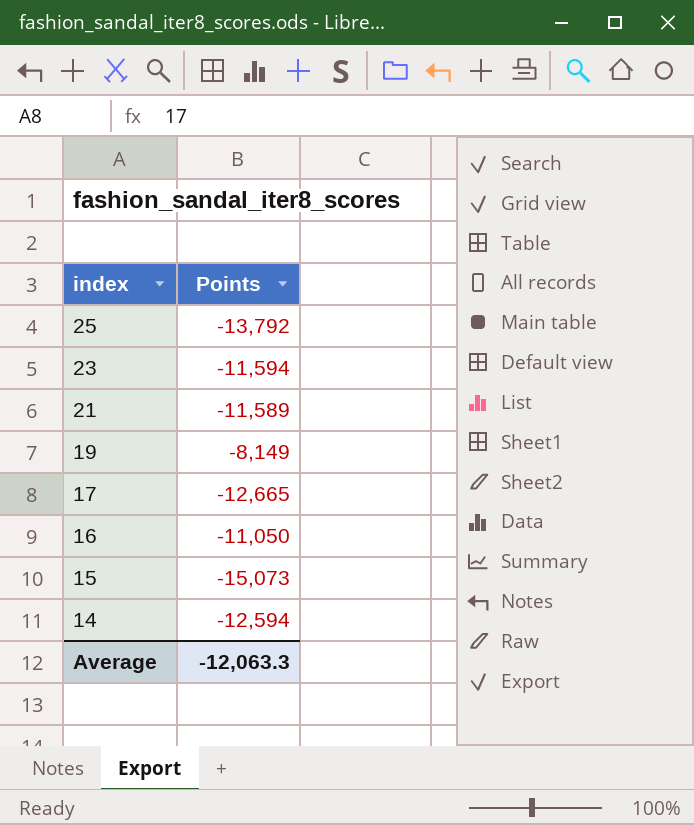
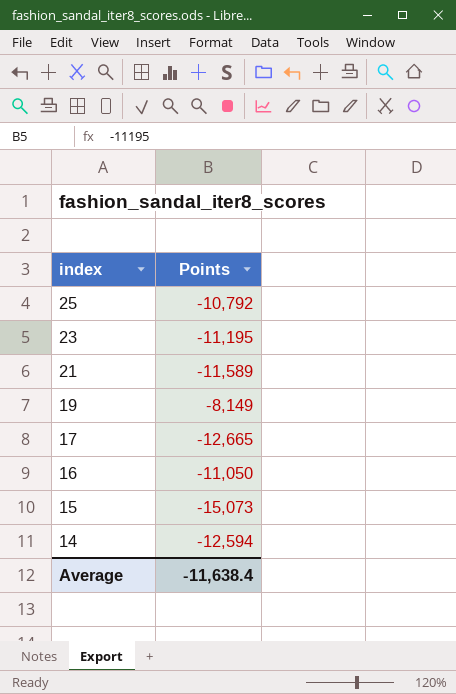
25 | Points: -13,792 -> -10,792
23 | Points: -11,594 -> -11,195
Average | Points: -12,063.3 -> -11,638.4

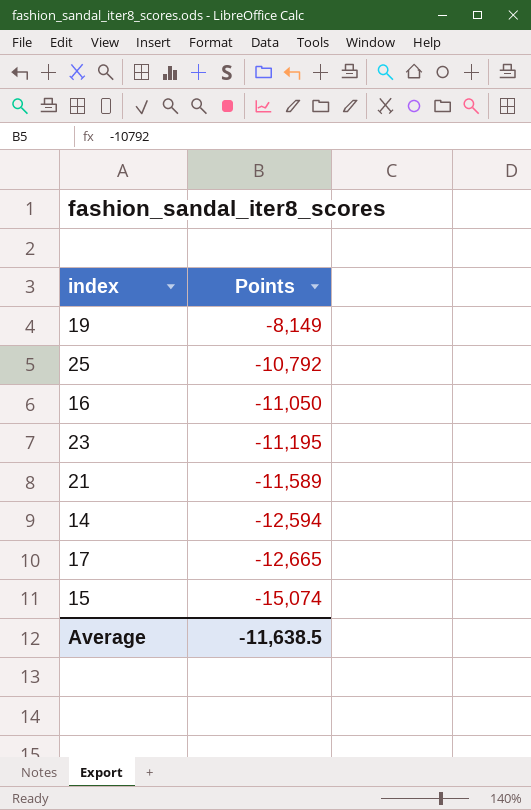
row order: index descending -> Points descending
15 | Points: -15,073 -> -15,074
Average | Points: -11,638.4 -> -11,638.5

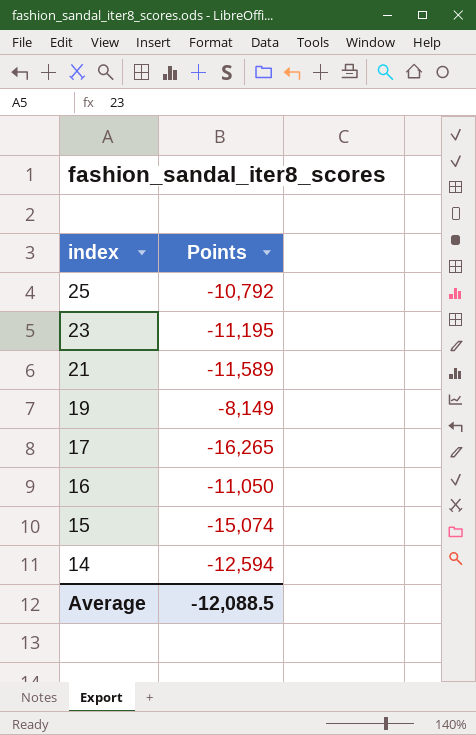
row order: Points descending -> index descending
17 | Points: -12,665 -> -16,265
Average | Points: -11,638.5 -> -12,088.5

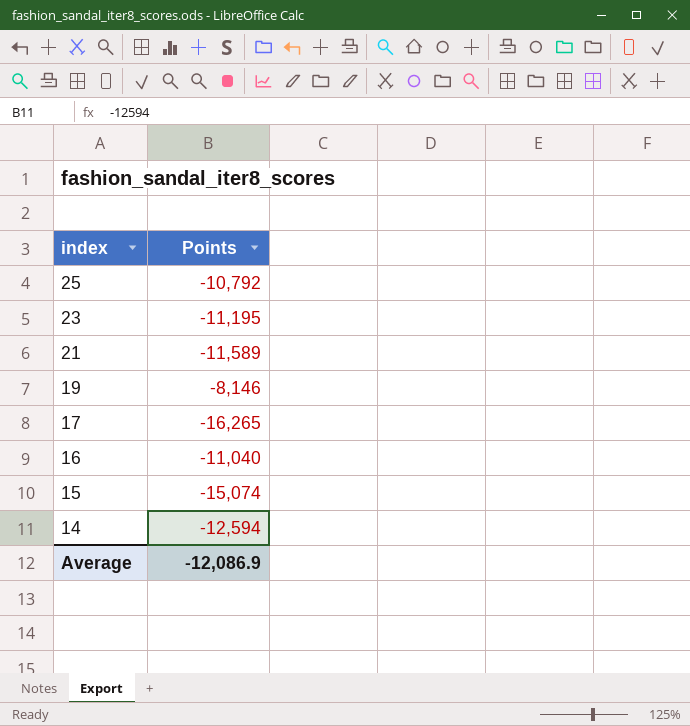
19 | Points: -8,149 -> -8,146
16 | Points: -11,050 -> -11,040
Average | Points: -12,088.5 -> -12,086.9

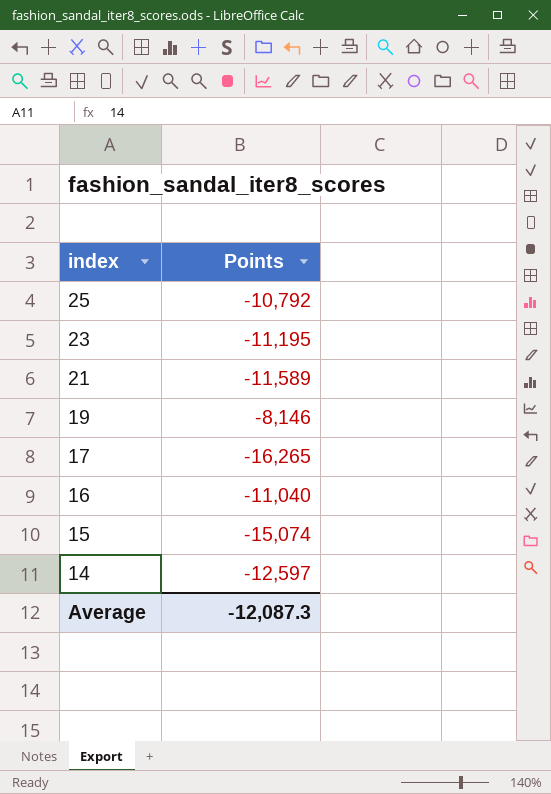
14 | Points: -12,594 -> -12,597
Average | Points: -12,086.9 -> -12,087.3

